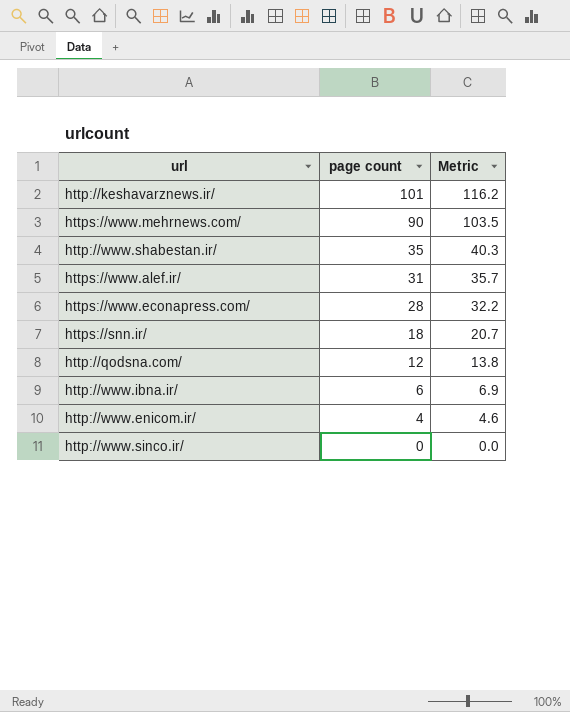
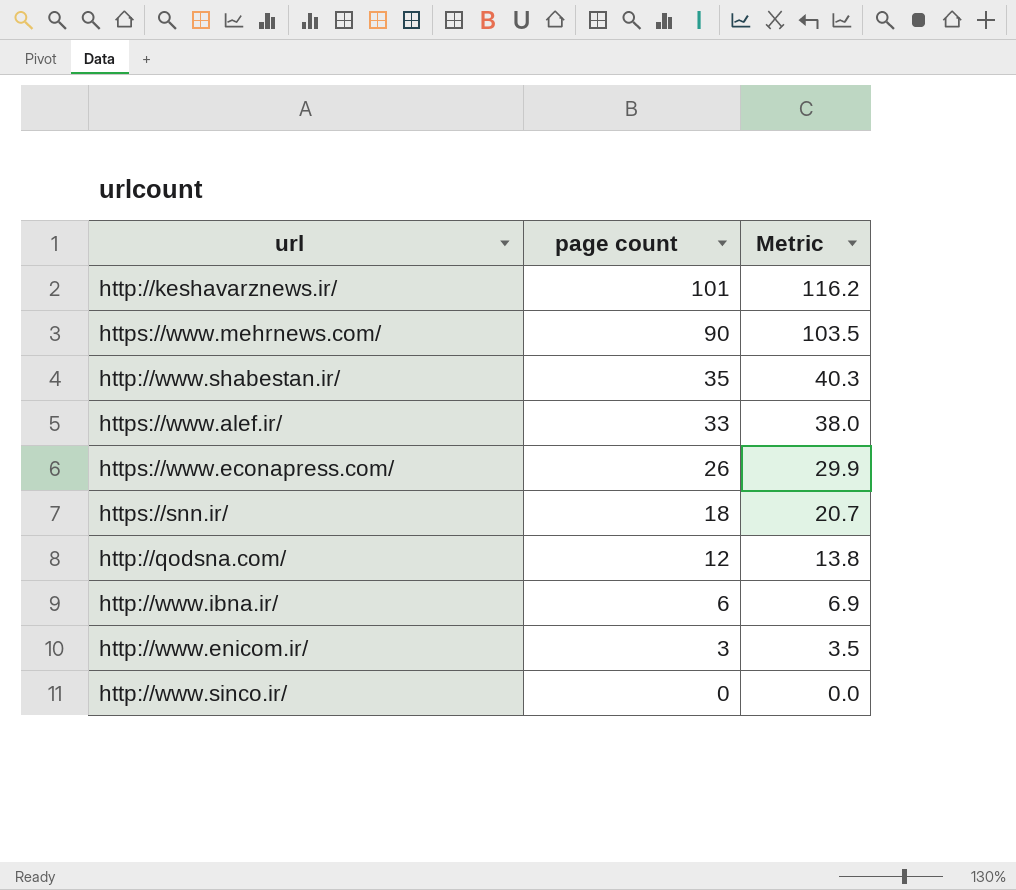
https://www.alef.ir/ | page count: 31 -> 33
https://www.alef.ir/ | Metric: 35.7 -> 38.0
https://www.econapress.com/ | page count: 28 -> 26
https://www.econapress.com/ | Metric: 32.2 -> 29.9
http://www.enicom.ir/ | page count: 4 -> 3
http://www.enicom.ir/ | Metric: 4.6 -> 3.5

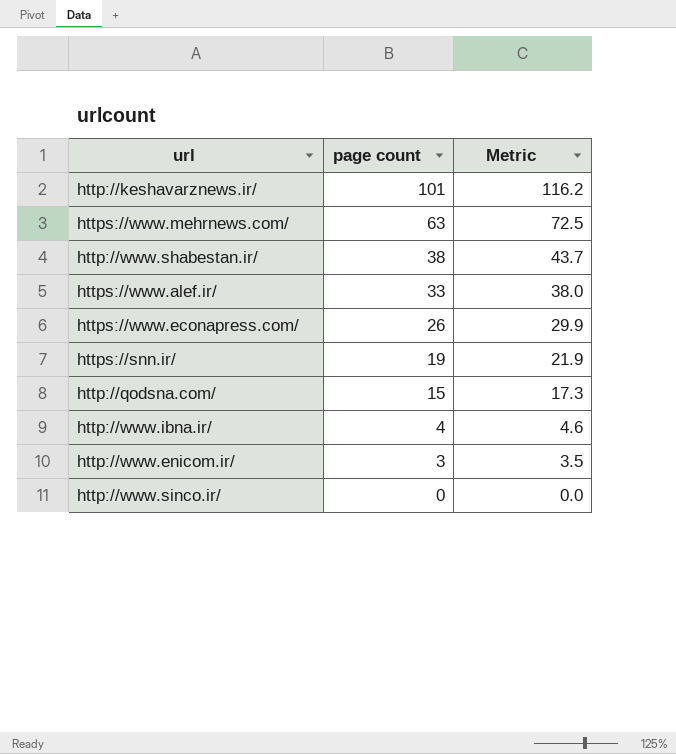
https://www.mehrnews.com/ | page count: 90 -> 63
https://www.mehrnews.com/ | Metric: 103.5 -> 72.5
http://www.shabestan.ir/ | page count: 35 -> 38
http://www.shabestan.ir/ | Metric: 40.3 -> 43.7
https://snn.ir/ | page count: 18 -> 19
https://snn.ir/ | Metric: 20.7 -> 21.9
http://qodsna.com/ | page count: 12 -> 15
http://qodsna.com/ | Metric: 13.8 -> 17.3
http://www.ibna.ir/ | page count: 6 -> 4
http://www.ibna.ir/ | Metric: 6.9 -> 4.6

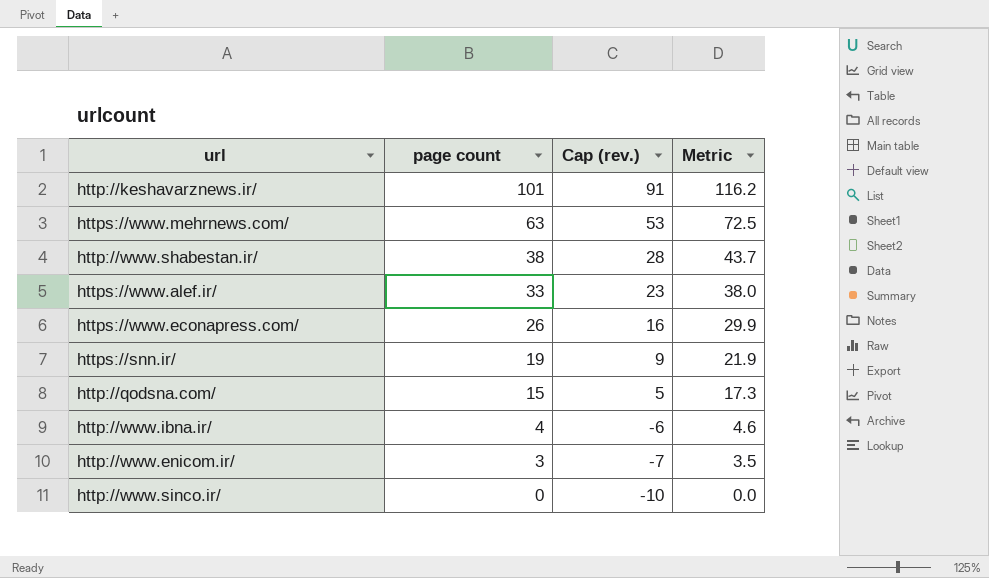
column Cap (rev.) | formula: none -> [page count] - 10

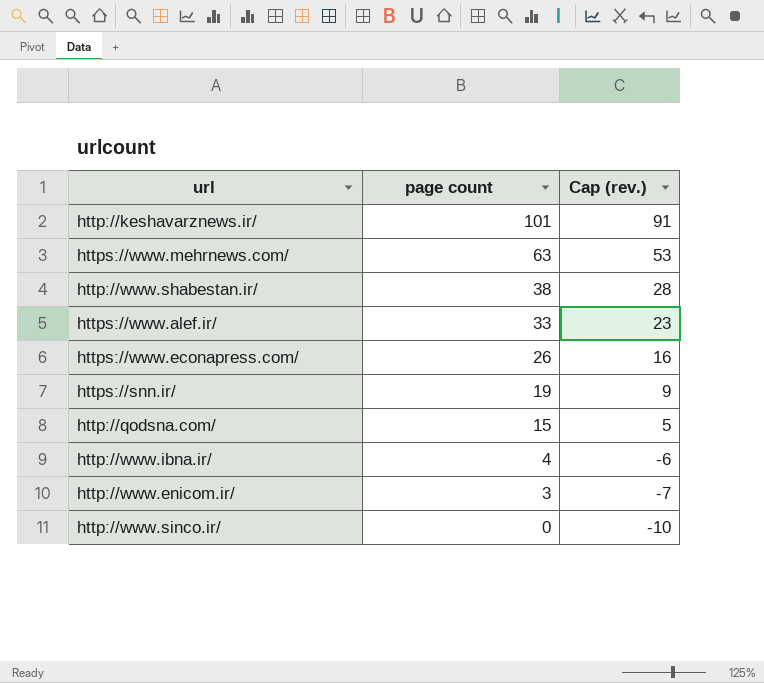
column Metric | formula: [page count] * 1.15 -> none

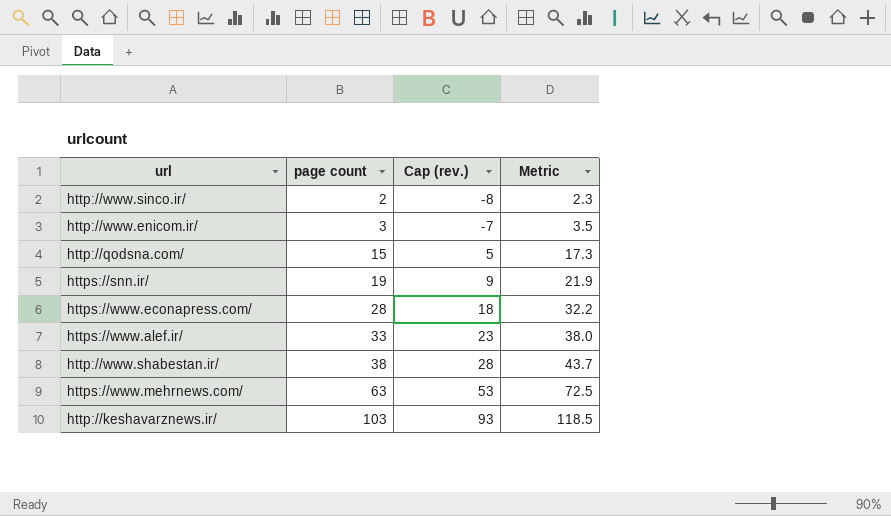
row order: page count descending -> page count ascending
column Metric | formula: none -> [page count] * 1.15
row http://www.ibna.ir/: 4 | -6 -> none
http://www.sinco.ir/ | page count: 0 -> 2
http://www.sinco.ir/ | Cap (rev.): -10 -> -8
https://www.econapress.com/ | page count: 26 -> 28
https://www.econapress.com/ | Cap (rev.): 16 -> 18
http://keshavarznews.ir/ | page count: 101 -> 103
http://keshavarznews.ir/ | Cap (rev.): 91 -> 93

